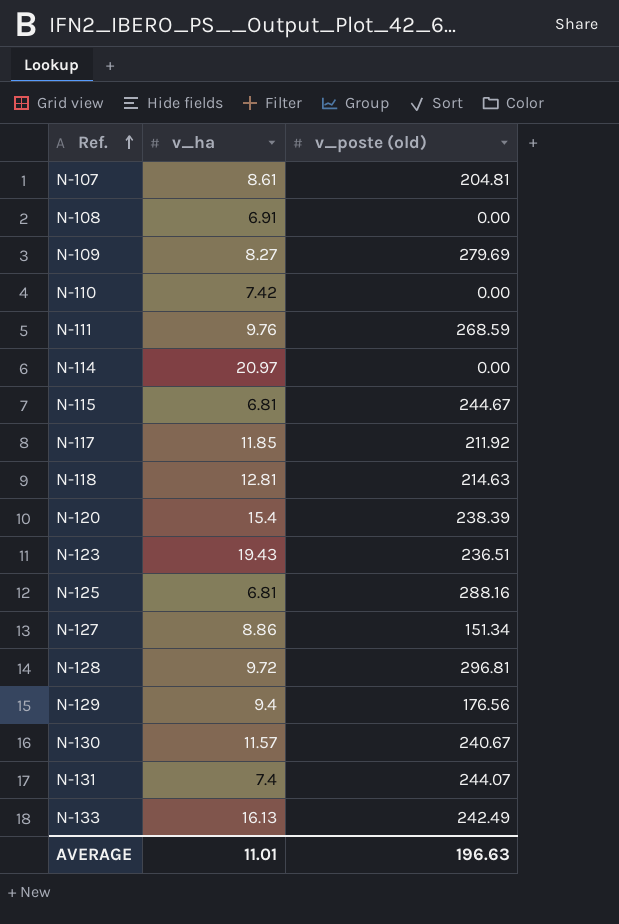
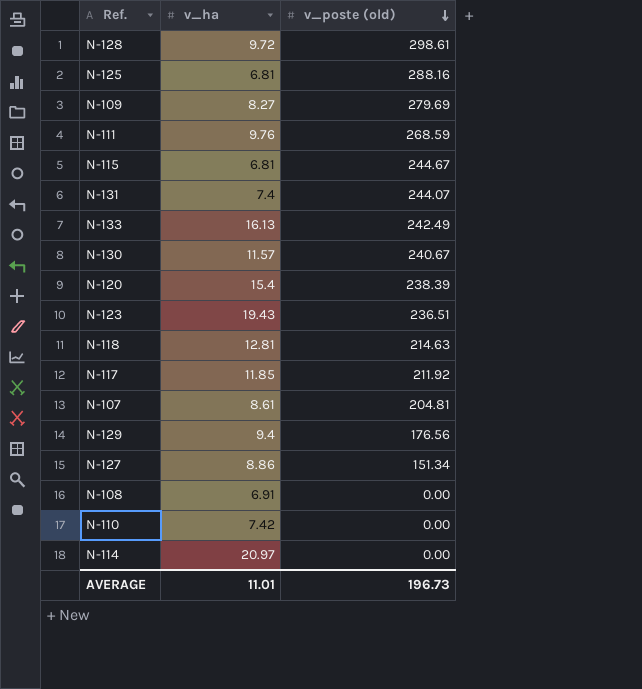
row order: Ref. ascending -> v_poste (old) descending
N-128 | v_poste (old): 296.81 -> 298.61
AVERAGE | v_poste (old): 196.63 -> 196.73

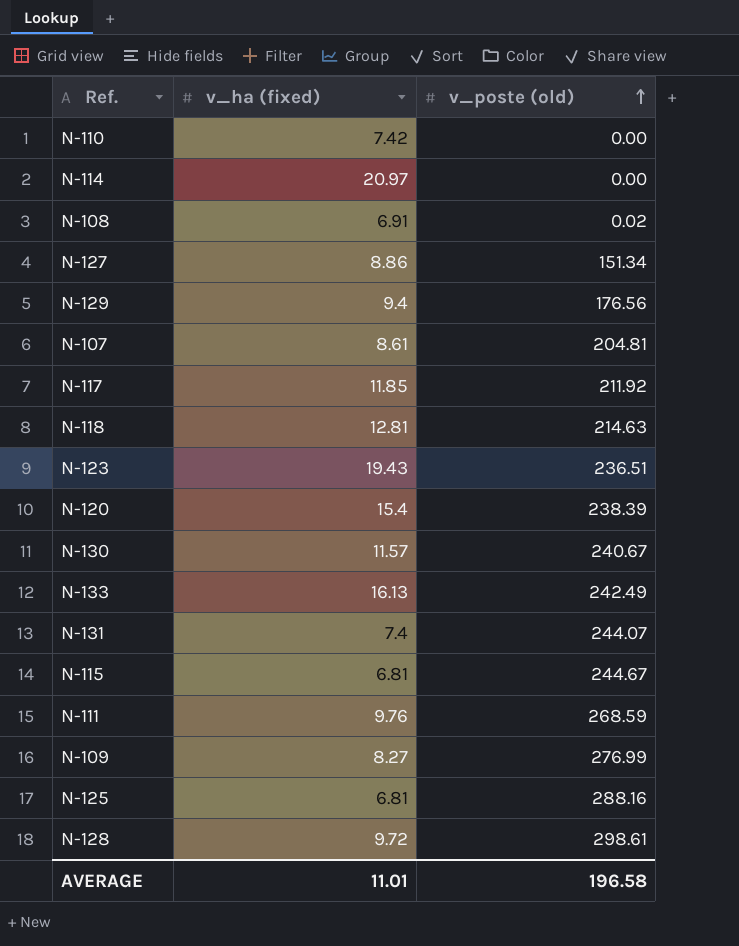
row order: v_poste (old) descending -> v_poste (old) ascending
column name: v_ha -> v_ha (fixed)
N-108 | v_poste (old): 0.00 -> 0.02
N-109 | v_poste (old): 279.69 -> 276.99
AVERAGE | v_poste (old): 196.73 -> 196.58

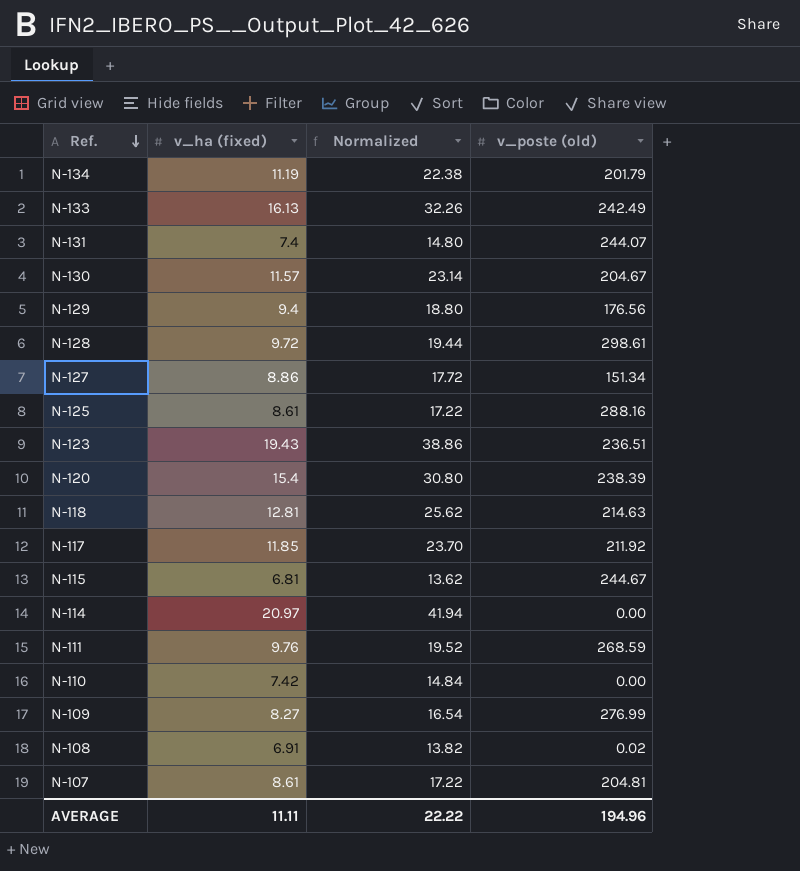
row order: v_poste (old) ascending -> Ref. descending
column Normalized | formula: none -> [v_ha (fixed)] * 2
row N-134: none -> 11.19 | 22.38 | 201.79
N-130 | v_poste (old): 240.67 -> 204.67
N-125 | v_ha (fixed): 6.81 -> 8.61
AVERAGE | v_ha (fixed): 11.01 -> 11.11
AVERAGE | v_poste (old): 196.58 -> 194.96

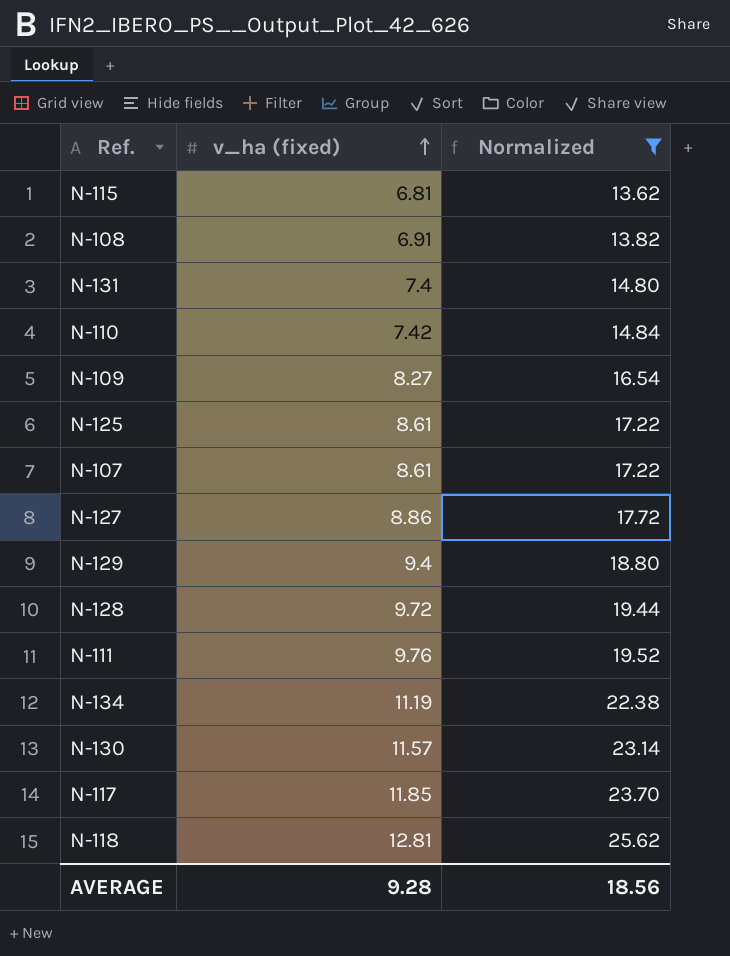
filter: none -> Normalized <= 25.62
row order: Ref. descending -> v_ha (fixed) ascending
column v_poste (old) | position: 4 -> none
AVERAGE | v_ha (fixed): 11.11 -> 9.28
AVERAGE | Normalized: 22.22 -> 18.56

